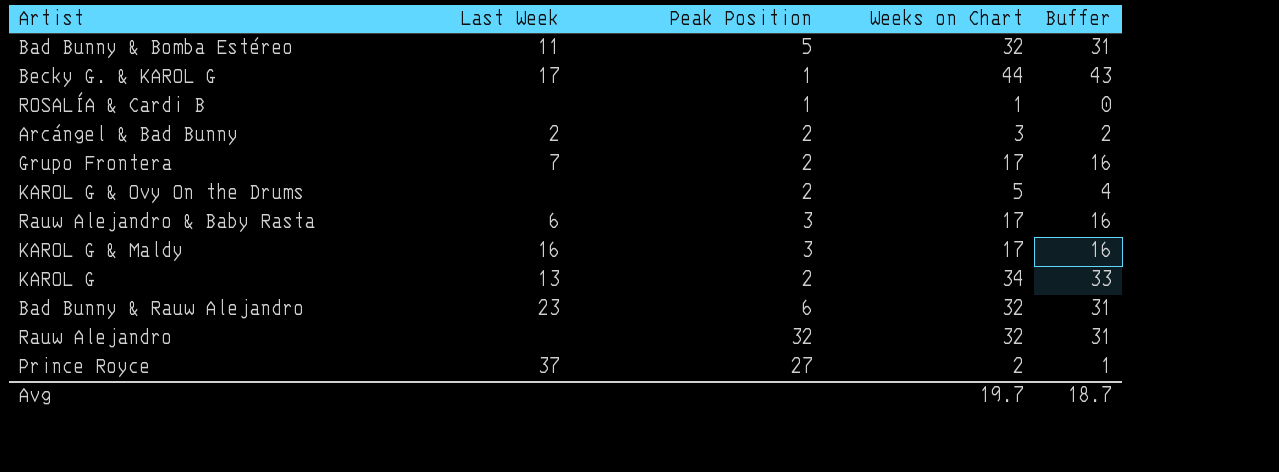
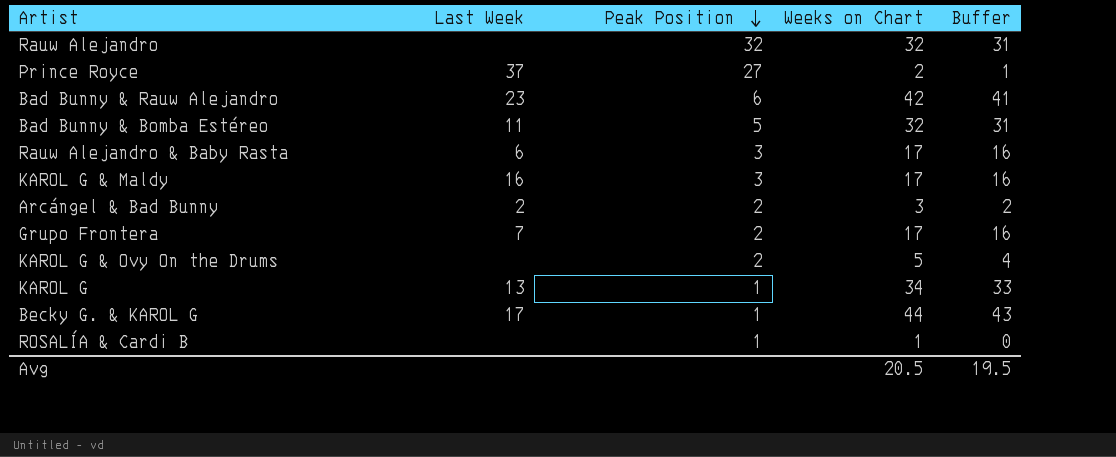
row order: none -> Peak Position descending
Bad Bunny & Rauw Alejandro | Weeks on Chart: 32 -> 42
Bad Bunny & Rauw Alejandro | Buffer: 31 -> 41
KAROL G | Peak Position: 2 -> 1
Avg | Weeks on Chart: 19.7 -> 20.5
Avg | Buffer: 18.7 -> 19.5

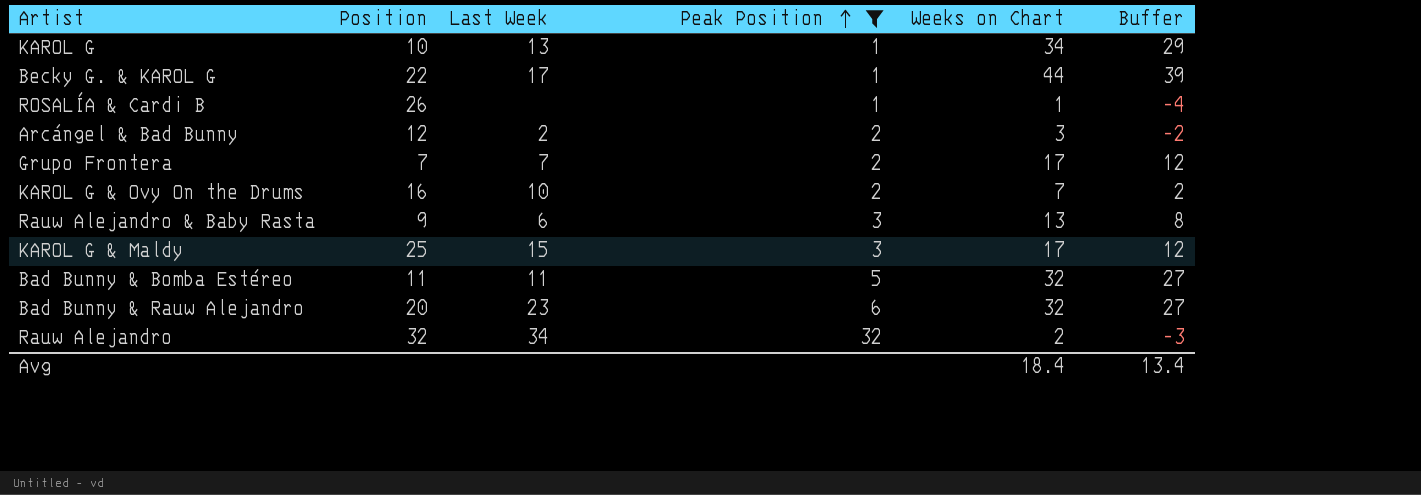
filter: none -> Peak Position != 27
row order: Peak Position descending -> Peak Position ascending
column Position | position: none -> 2
column Buffer | formula: [Weeks on Chart] - 1 -> [Weeks on Chart] - 5
KAROL G & Ovy On the Drums | Last Week: none -> 10
KAROL G & Ovy On the Drums | Weeks on Chart: 5 -> 7
Rauw Alejandro & Baby Rasta | Weeks on Chart: 17 -> 13
KAROL G & Maldy | Last Week: 16 -> 15
Bad Bunny & Rauw Alejandro | Weeks on Chart: 42 -> 32
Rauw Alejandro | Last Week: none -> 34
Rauw Alejandro | Weeks on Chart: 32 -> 2
Avg | Weeks on Chart: 20.5 -> 18.4
Avg | Buffer: 19.5 -> 13.4

